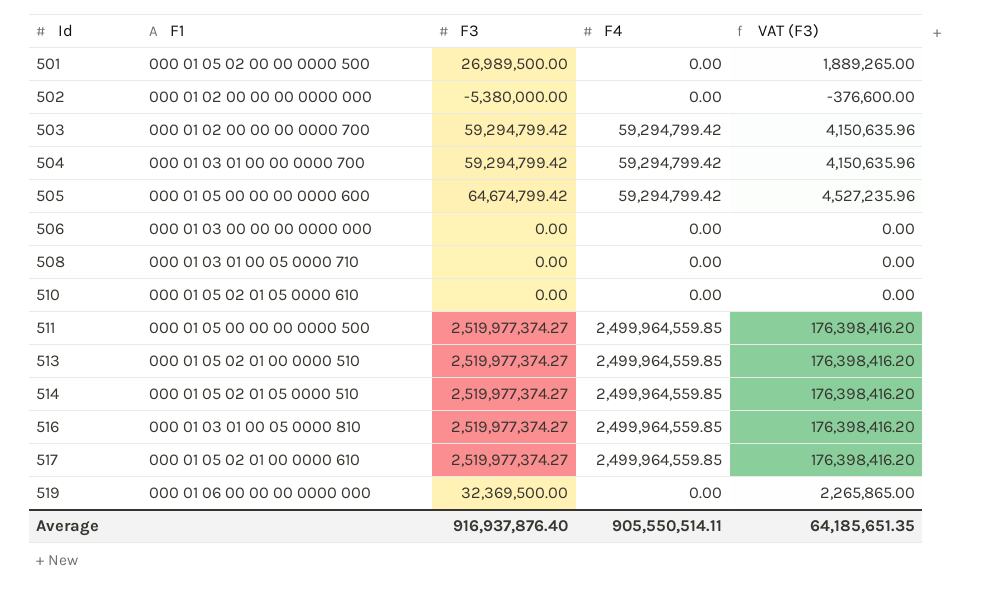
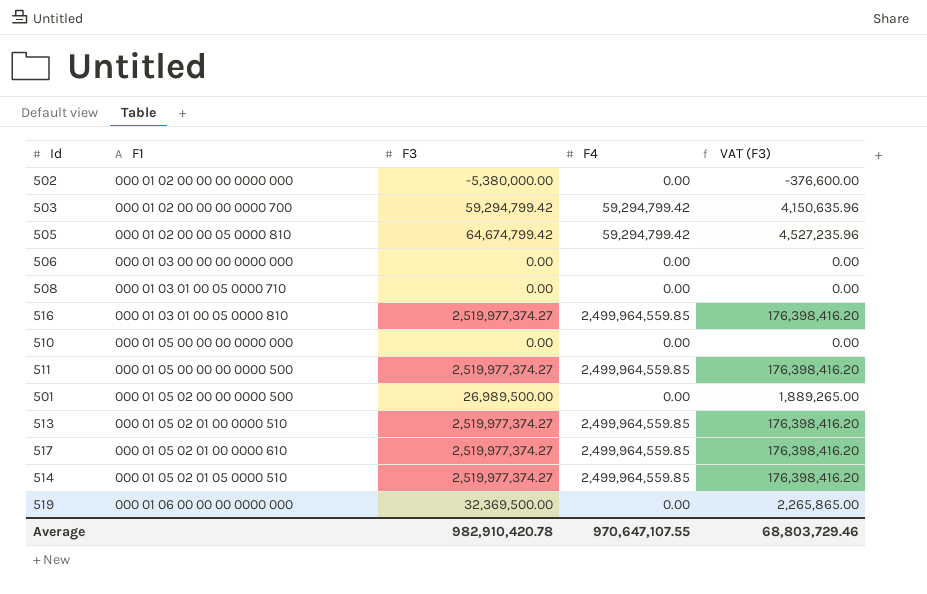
row order: Id ascending -> F1 ascending
row 504: 000 01 03 01 00 00 0000 700 | 59,294,799.42 | 59,294,799.42 | 4,150,635.96 -> none
505 | F1: 000 01 05 00 00 00 0000 600 -> 000 01 02 00 00 05 0000 810
510 | F1: 000 01 05 02 01 05 0000 610 -> 000 01 05 00 00 00 0000 000
Average | F3: 916,937,876.40 -> 982,910,420.78
Average | F4: 905,550,514.11 -> 970,647,107.55
Average | VAT (F3): 64,185,651.35 -> 68,803,729.46

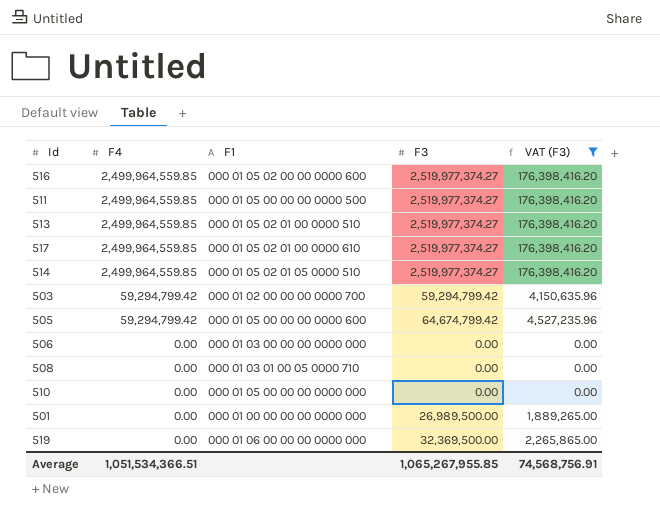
filter: none -> VAT (F3) != -376,600.00
row order: F1 ascending -> F4 descending
column F4 | position: 4 -> 2
516 | F1: 000 01 03 01 00 05 0000 810 -> 000 01 05 02 00 00 0000 600
505 | F1: 000 01 02 00 00 05 0000 810 -> 000 01 05 00 00 00 0000 600
501 | F1: 000 01 05 02 00 00 0000 500 -> 000 01 00 00 00 00 0000 000
Average | F4: 970,647,107.55 -> 1,051,534,366.51
Average | F3: 982,910,420.78 -> 1,065,267,955.85
Average | VAT (F3): 68,803,729.46 -> 74,568,756.91

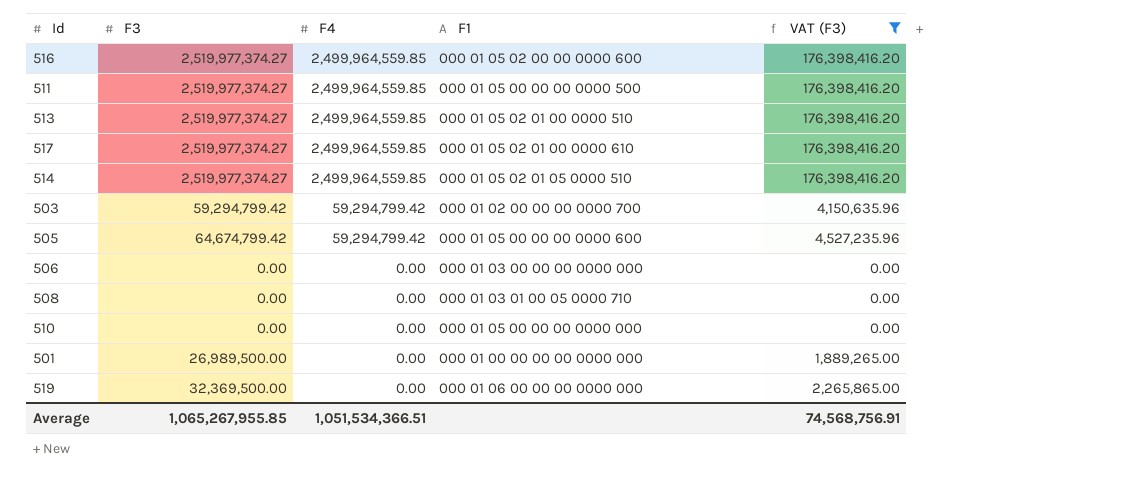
column F3 | position: 4 -> 2

